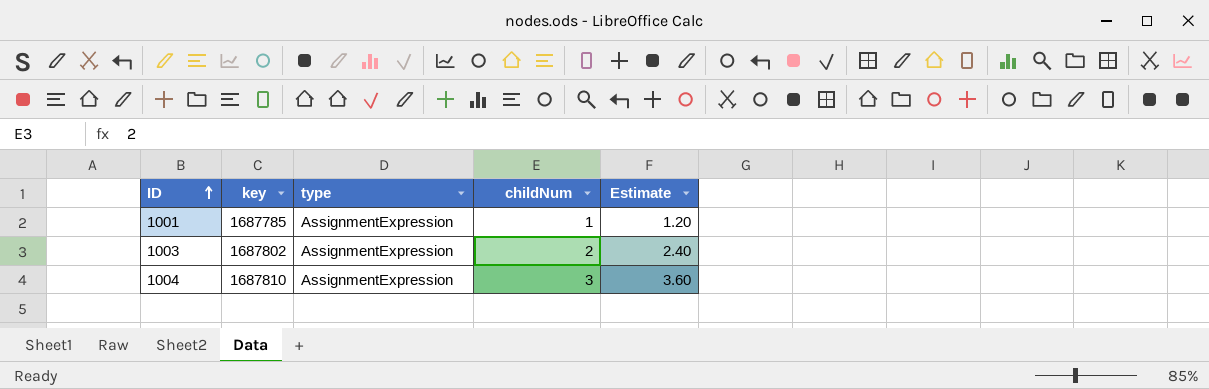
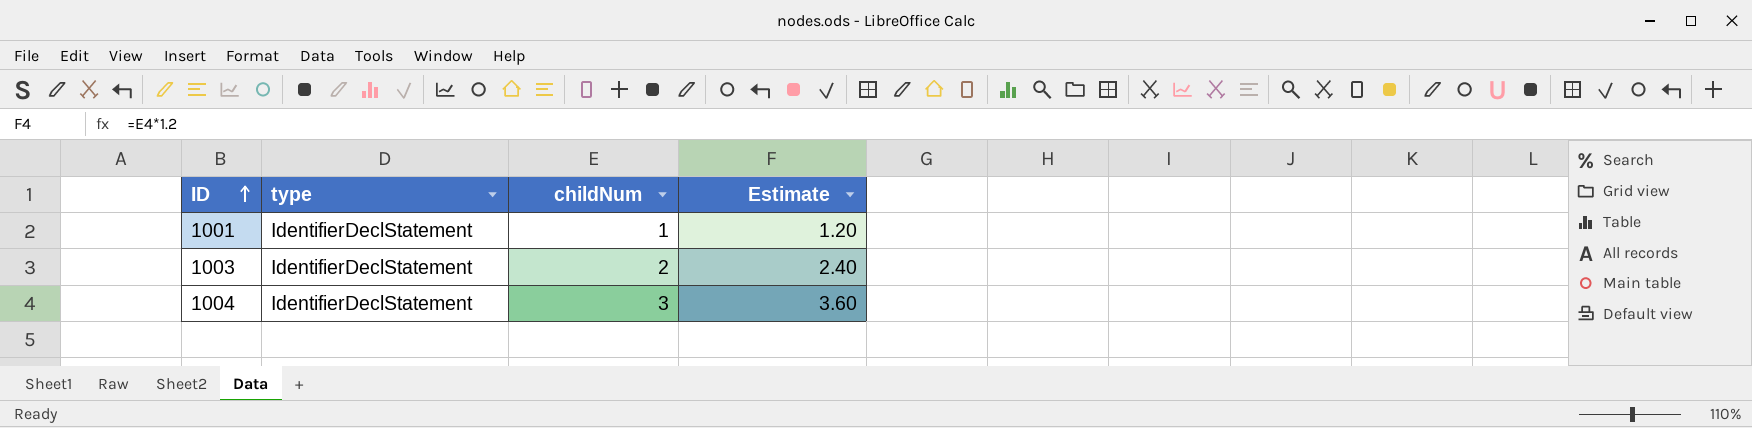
column key | position: 2 -> none
1001 | type: AssignmentExpression -> IdentifierDeclStatement
1003 | type: AssignmentExpression -> IdentifierDeclStatement
1004 | type: AssignmentExpression -> IdentifierDeclStatement

